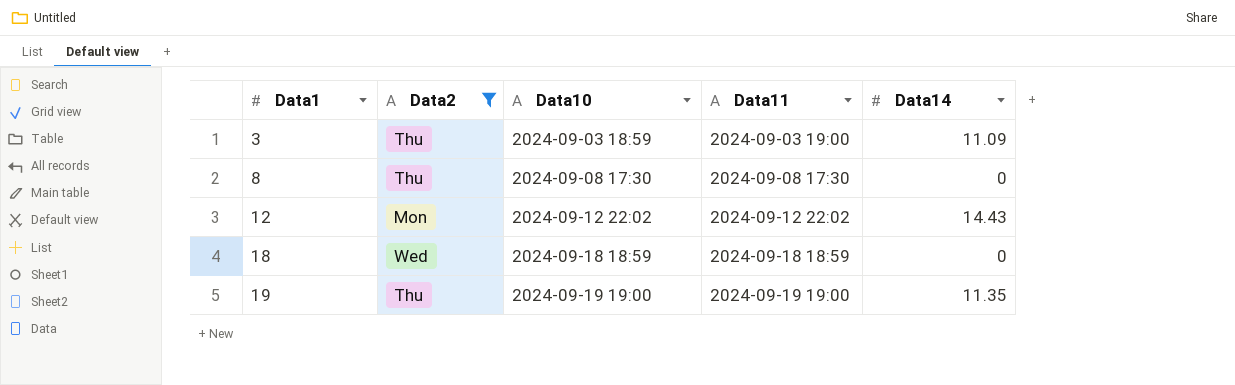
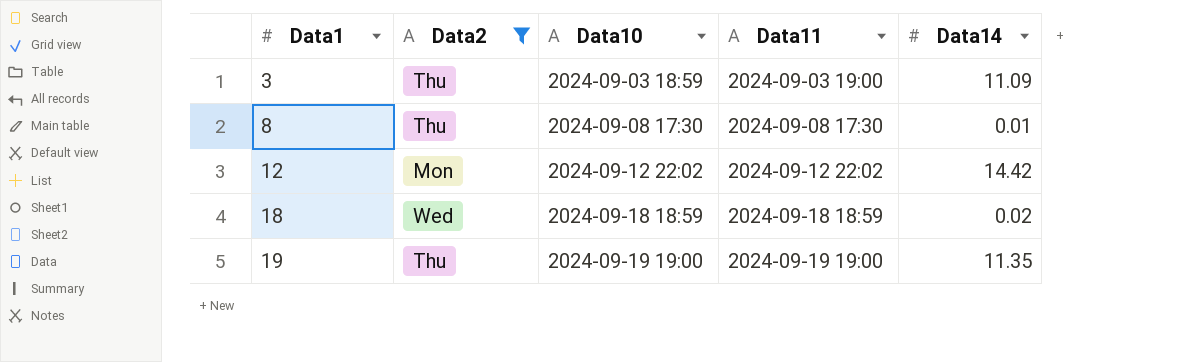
8 | Data14: 0 -> 0.01
12 | Data14: 14.43 -> 14.42
18 | Data14: 0 -> 0.02

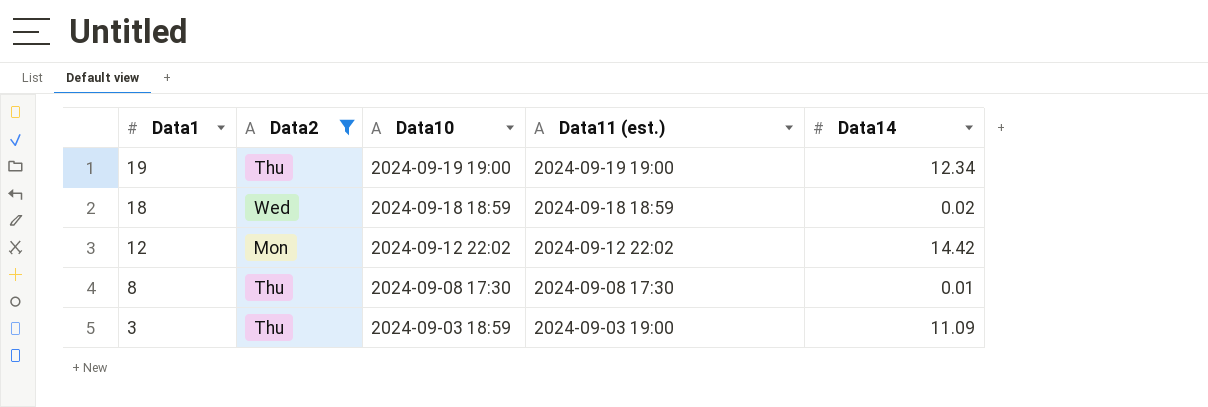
row order: Data1 ascending -> Data1 descending
column name: Data11 -> Data11 (est.)
19 | Data14: 11.35 -> 12.34

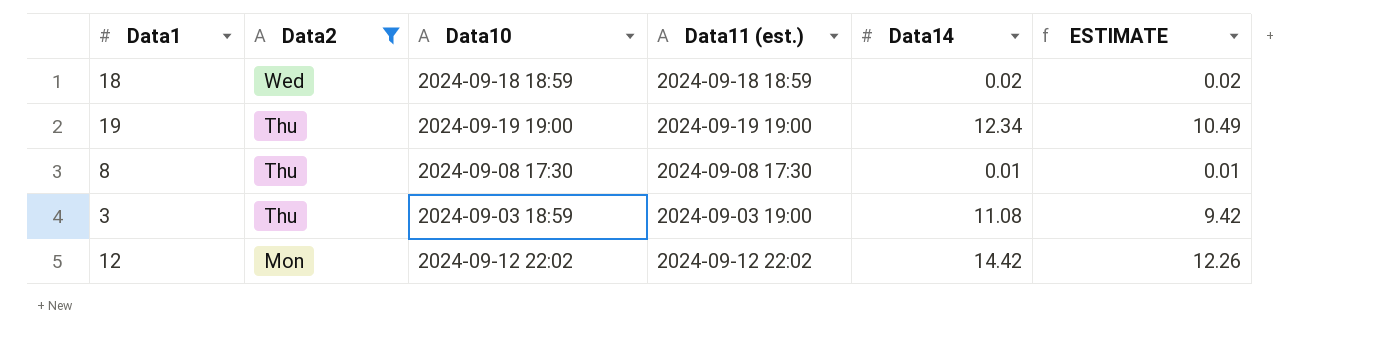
row order: Data1 descending -> Data2 descending
column ESTIMATE | formula: none -> [Data14] * 0.85
3 | Data14: 11.09 -> 11.08

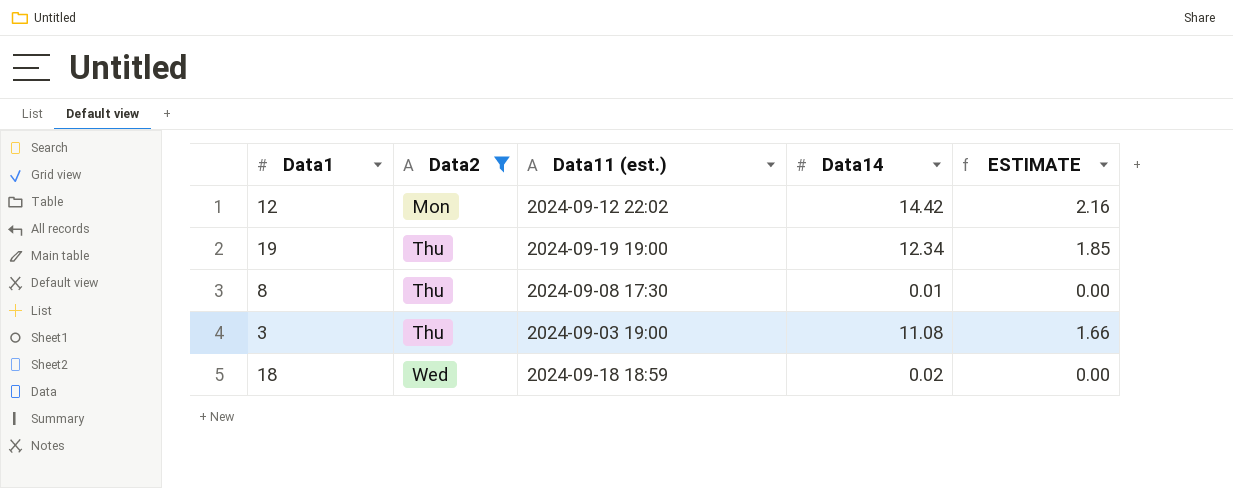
row order: Data2 descending -> Data2 ascending
column Data10 | position: 3 -> none
column ESTIMATE | formula: [Data14] * 0.85 -> [Data14] * 0.15

